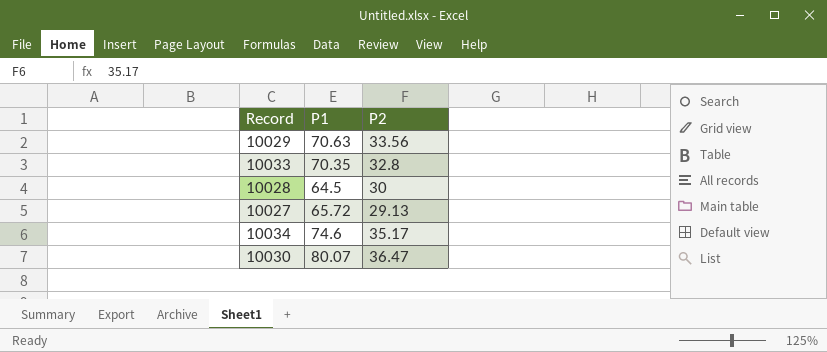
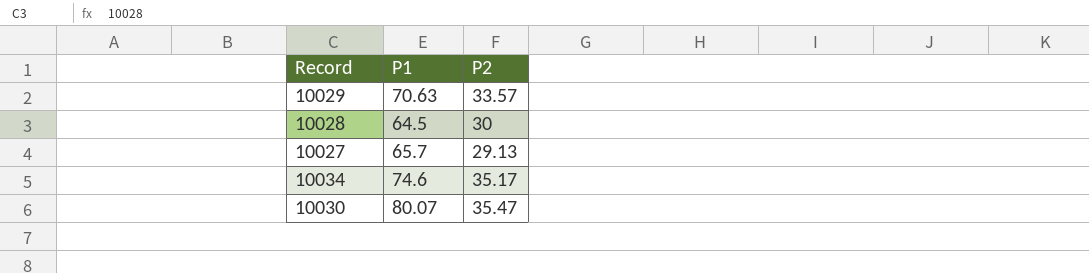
row 10033: 70.35 | 32.8 -> none
10029 | P2: 33.56 -> 33.57
10027 | P1: 65.72 -> 65.7
10030 | P2: 36.47 -> 35.47

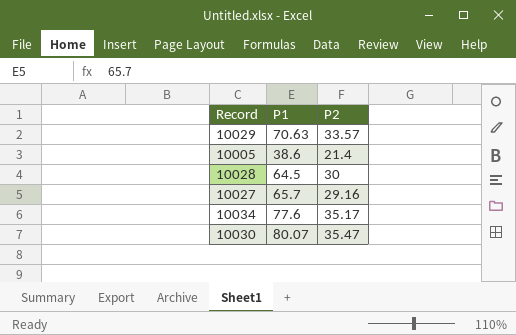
row 10005: none -> 38.6 | 21.4
10027 | P2: 29.13 -> 29.16
10034 | P1: 74.6 -> 77.6

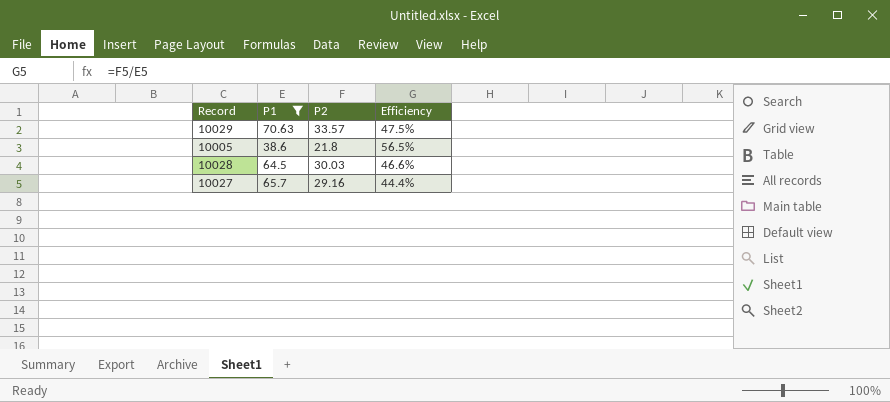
filter: none -> P1 <= 70.63
column Efficiency | formula: none -> [P2] / [P1]
10005 | P2: 21.4 -> 21.8
10028 | P2: 30 -> 30.03

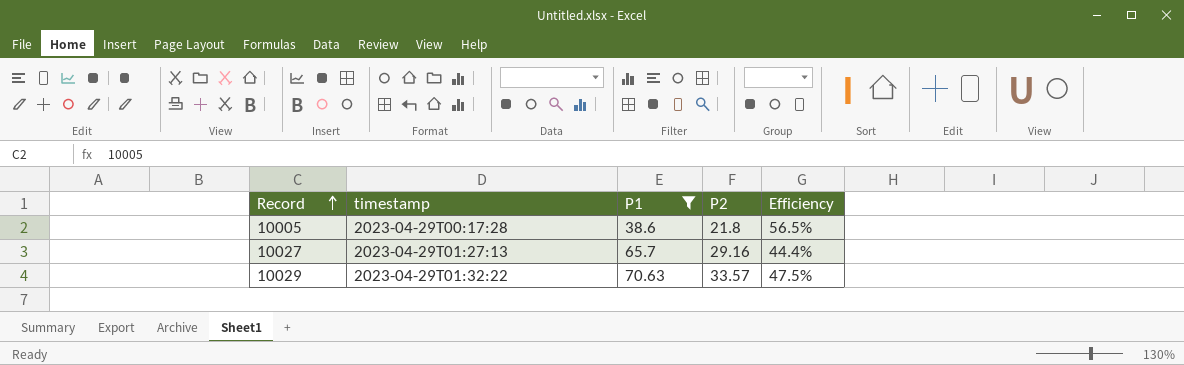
row order: none -> Record ascending
column timestamp | position: none -> 2
row 10028: 64.5 | 30.03 | 46.6% -> none

